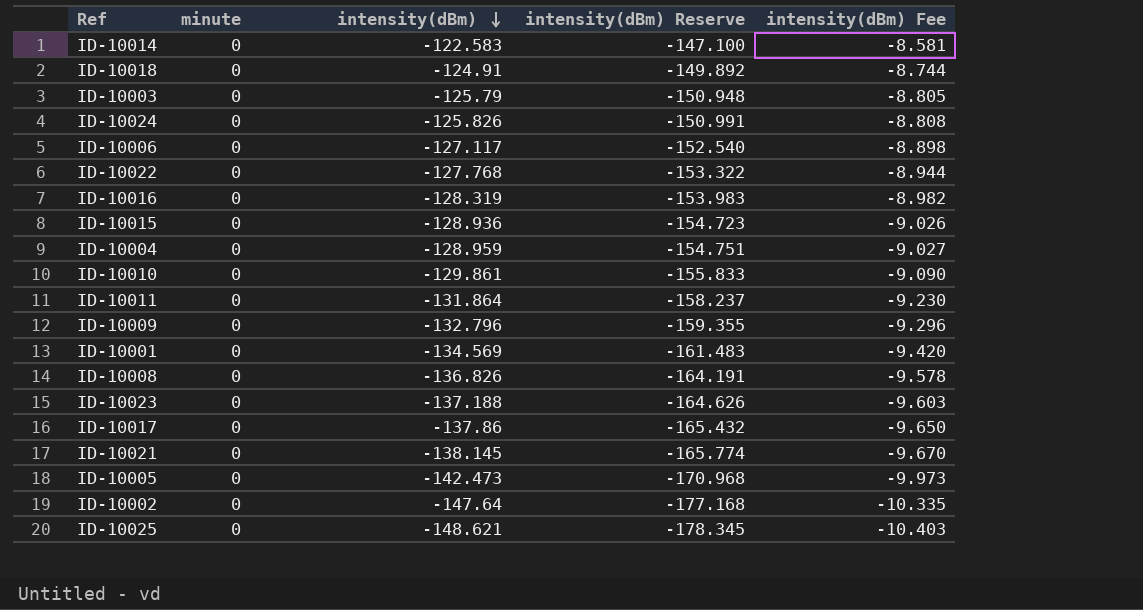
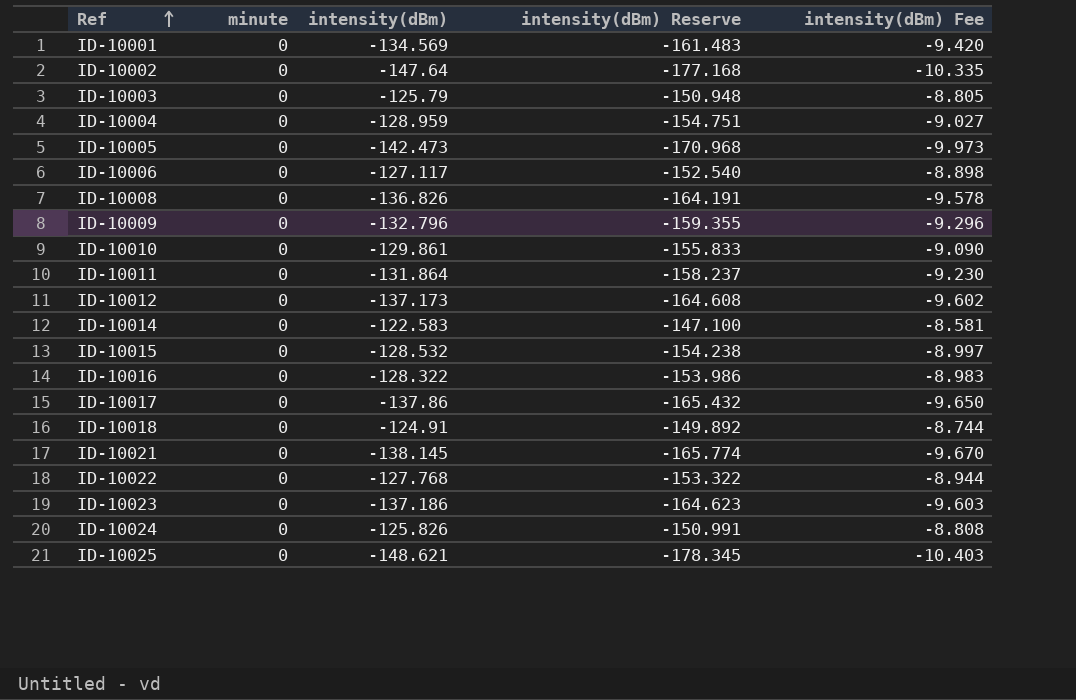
row order: intensity(dBm) descending -> Ref ascending
row ID-10012: none -> 0 | -137.173 | -164.608 | -9.602
ID-10015 | intensity(dBm): -128.936 -> -128.532
ID-10015 | intensity(dBm) Reserve: -154.723 -> -154.238
ID-10015 | intensity(dBm) Fee: -9.026 -> -8.997
ID-10016 | intensity(dBm): -128.319 -> -128.322
ID-10016 | intensity(dBm) Reserve: -153.983 -> -153.986
ID-10016 | intensity(dBm) Fee: -8.982 -> -8.983
ID-10023 | intensity(dBm): -137.188 -> -137.186
ID-10023 | intensity(dBm) Reserve: -164.626 -> -164.623

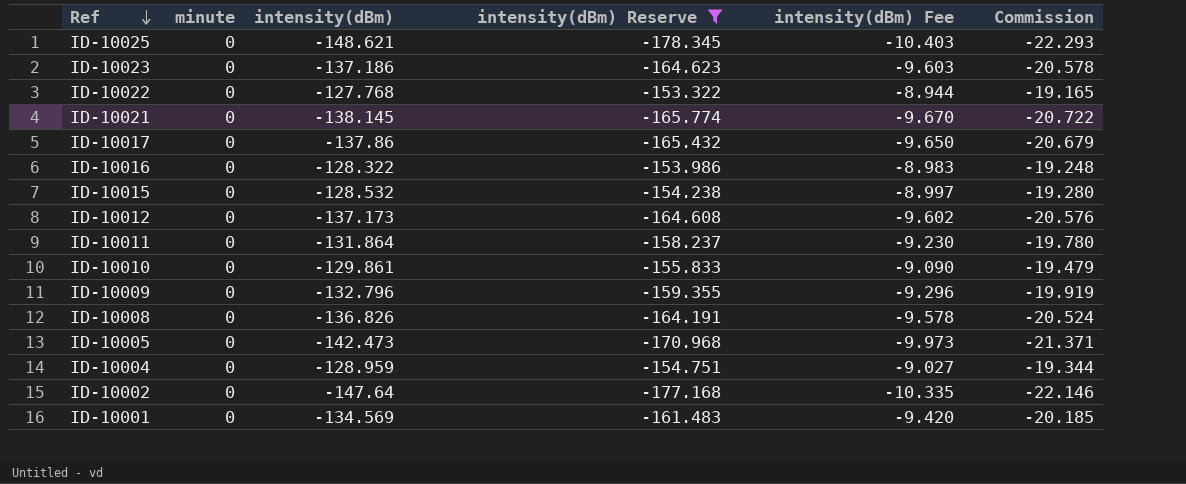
filter: none -> intensity(dBm) Reserve <= -153.322
row order: Ref ascending -> Ref descending
column Commission | formula: none -> [intensity(dBm)] * 0.15

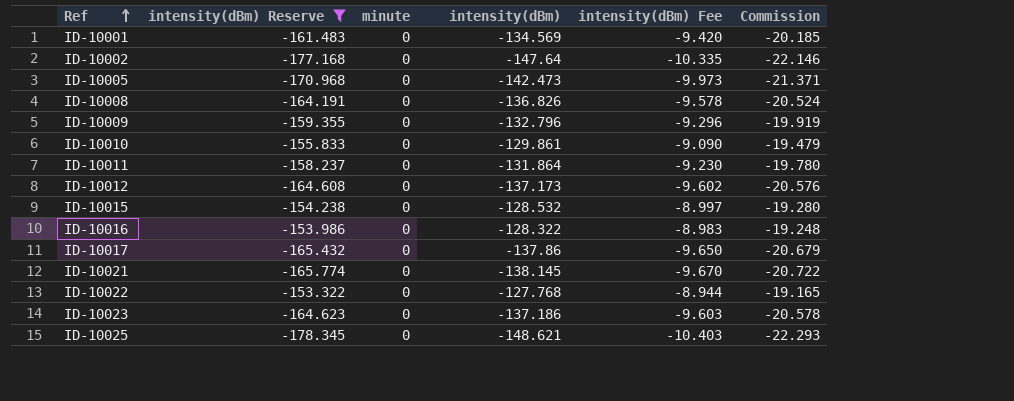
row order: Ref descending -> Ref ascending
column intensity(dBm) Reserve | position: 4 -> 2
row ID-10004: 0 | -128.959 | -154.751 | -9.027 | -19.344 -> none

